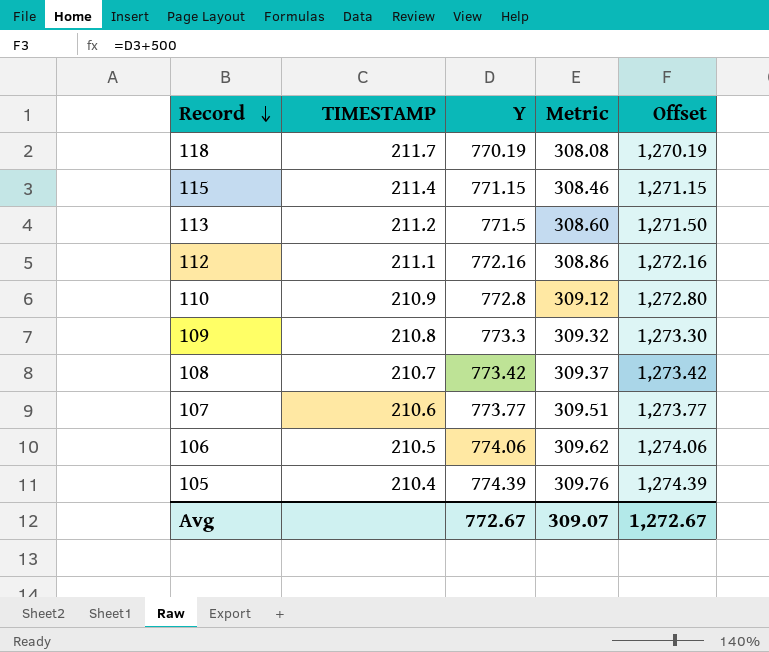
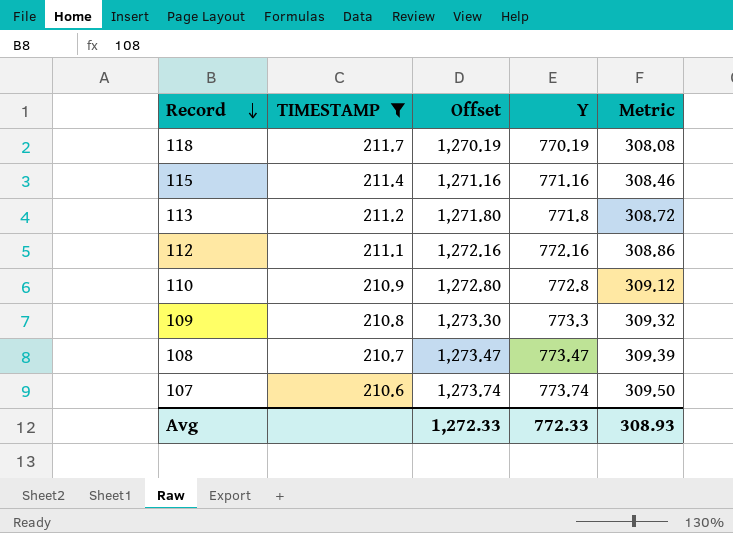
filter: none -> TIMESTAMP >= 210.6
column Offset | position: 5 -> 3
115 | Offset: 1,271.15 -> 1,271.16
115 | Y: 771.15 -> 771.16
113 | Offset: 1,271.50 -> 1,271.80
113 | Y: 771.5 -> 771.8
113 | Metric: 308.60 -> 308.72
108 | Offset: 1,273.42 -> 1,273.47
108 | Y: 773.42 -> 773.47
108 | Metric: 309.37 -> 309.39
107 | Offset: 1,273.77 -> 1,273.74
107 | Y: 773.77 -> 773.74
107 | Metric: 309.51 -> 309.50
Avg | Offset: 1,272.67 -> 1,272.33
Avg | Y: 772.67 -> 772.33
Avg | Metric: 309.07 -> 308.93

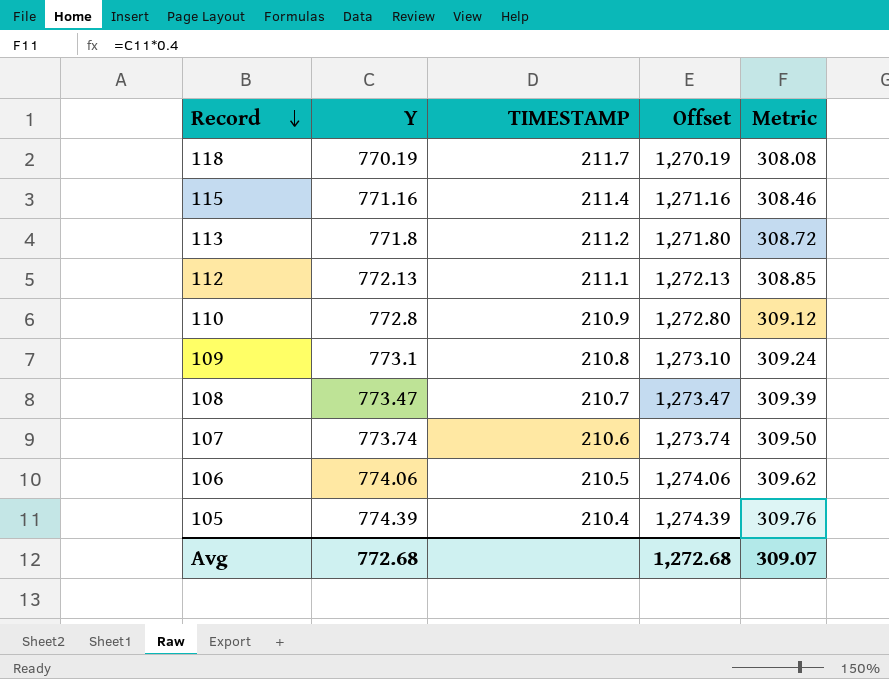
filter: TIMESTAMP >= 210.6 -> none
column Y | position: 4 -> 2
112 | Y: 772.16 -> 772.13
112 | Offset: 1,272.16 -> 1,272.13
112 | Metric: 308.86 -> 308.85
109 | Y: 773.3 -> 773.1
109 | Offset: 1,273.30 -> 1,273.10
109 | Metric: 309.32 -> 309.24
Avg | Y: 772.33 -> 772.68
Avg | Offset: 1,272.33 -> 1,272.68
Avg | Metric: 308.93 -> 309.07

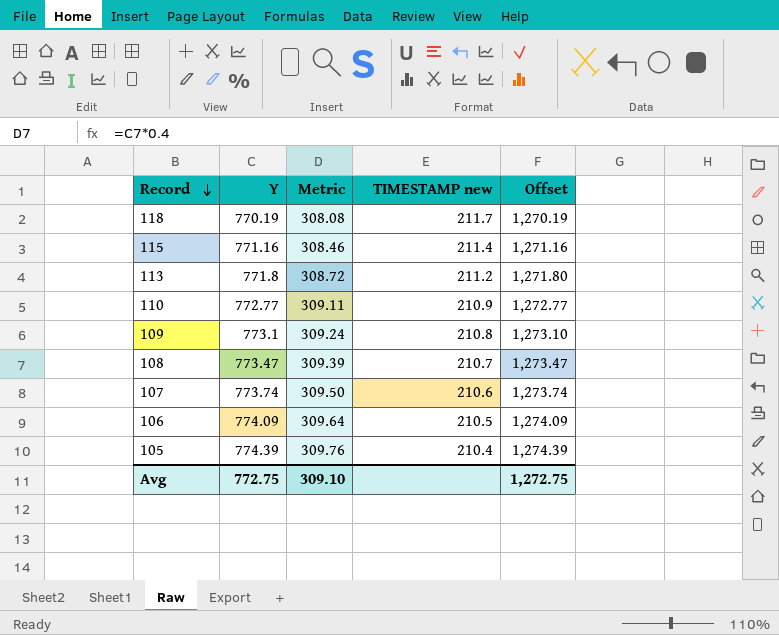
column Metric | position: 5 -> 3
column name: TIMESTAMP -> TIMESTAMP new
row 112: 772.13 | 211.1 | 1,272.13 | 308.85 -> none
110 | Y: 772.8 -> 772.77
110 | Metric: 309.12 -> 309.11
110 | Offset: 1,272.80 -> 1,272.77
106 | Y: 774.06 -> 774.09
106 | Metric: 309.62 -> 309.64
106 | Offset: 1,274.06 -> 1,274.09
Avg | Y: 772.68 -> 772.75
Avg | Metric: 309.07 -> 309.10
Avg | Offset: 1,272.68 -> 1,272.75

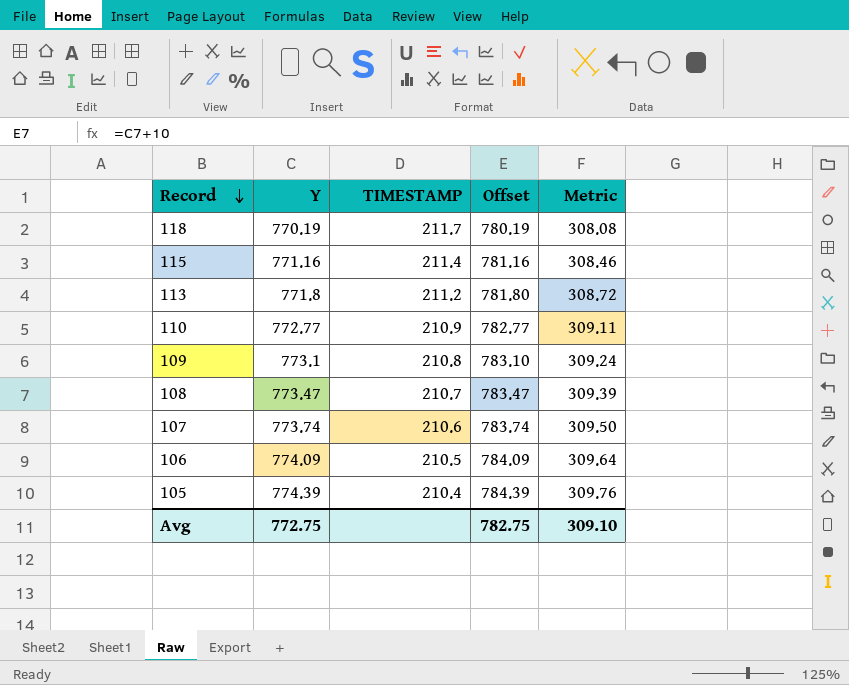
column name: TIMESTAMP new -> TIMESTAMP
column Offset | formula: [Y] + 500 -> [Y] + 10
column Metric | position: 3 -> 5
Avg | Offset: 1,272.75 -> 782.75

